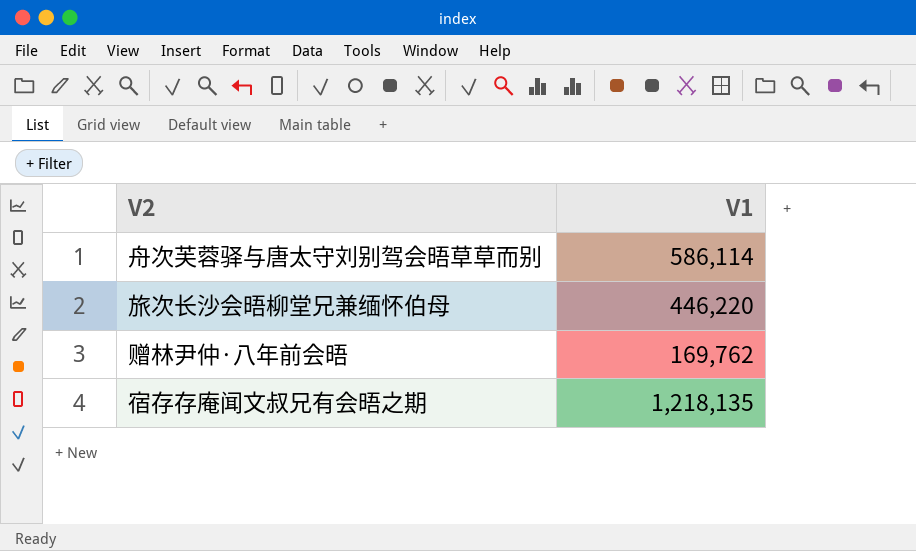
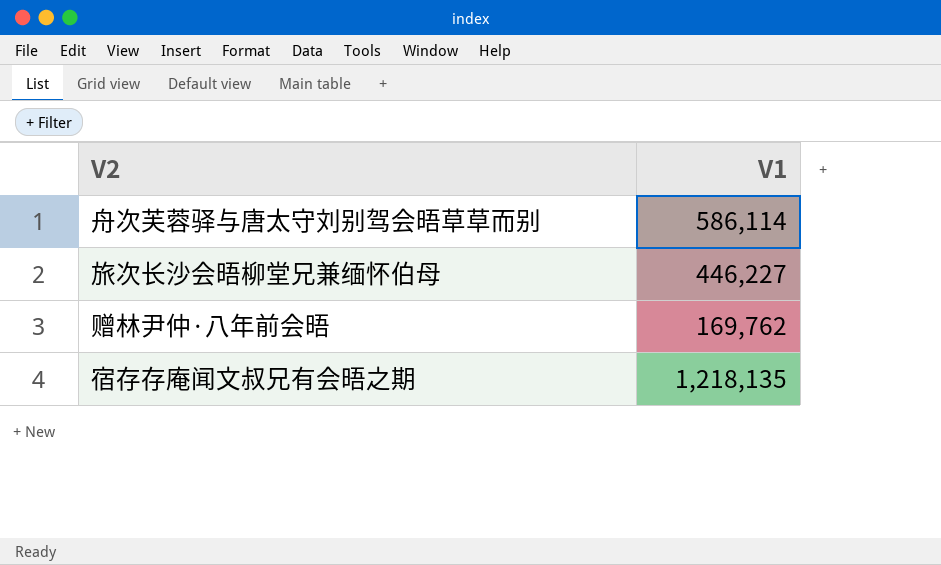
旅次长沙会晤柳堂兄兼缅怀伯母 | V1: 446,220 -> 446,227

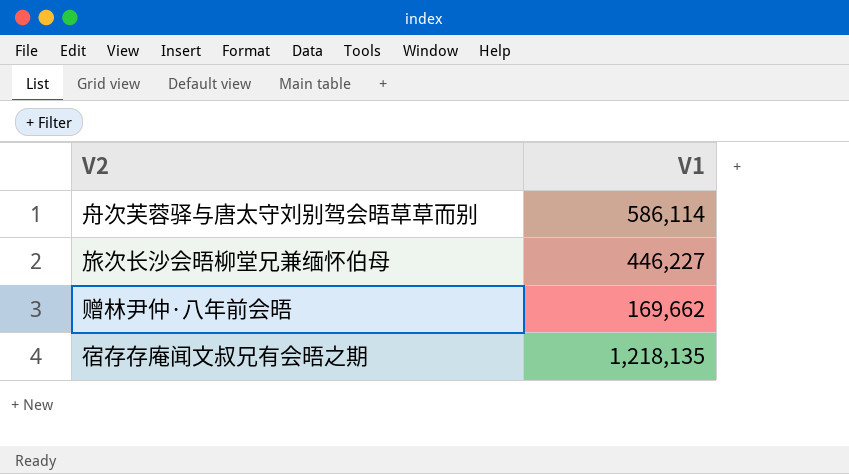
赠林尹仲·八年前会晤 | V1: 169,762 -> 169,662

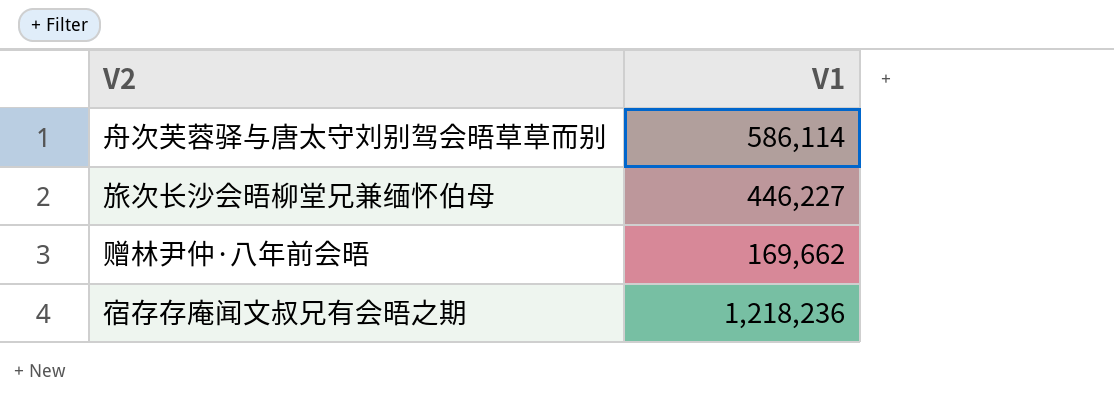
宿存存庵闻文叔兄有会晤之期 | V1: 1,218,135 -> 1,218,236

